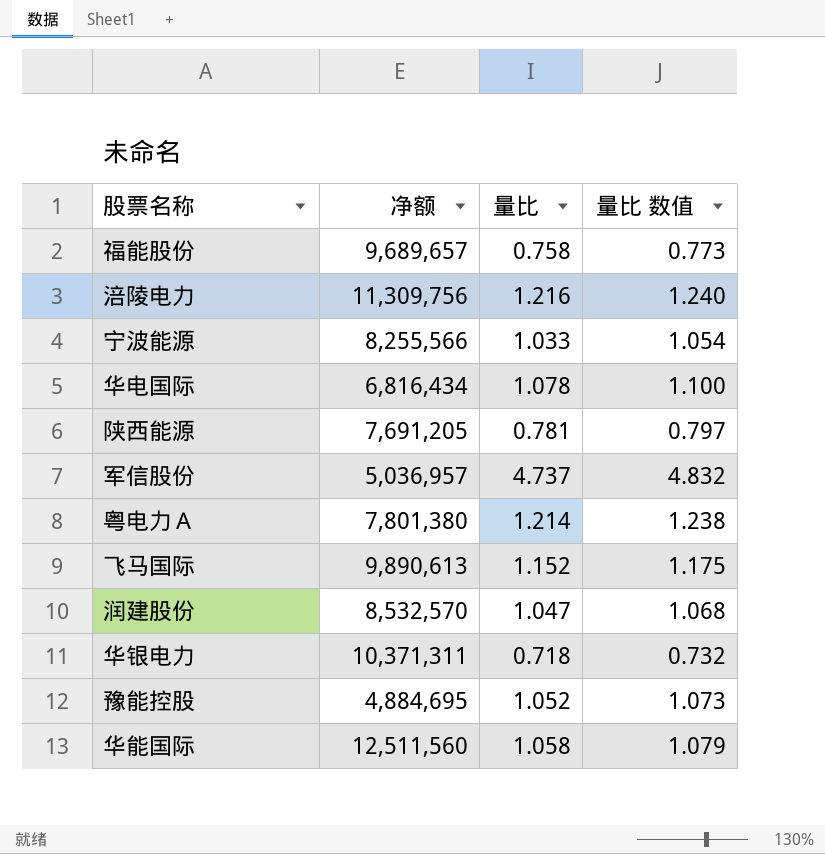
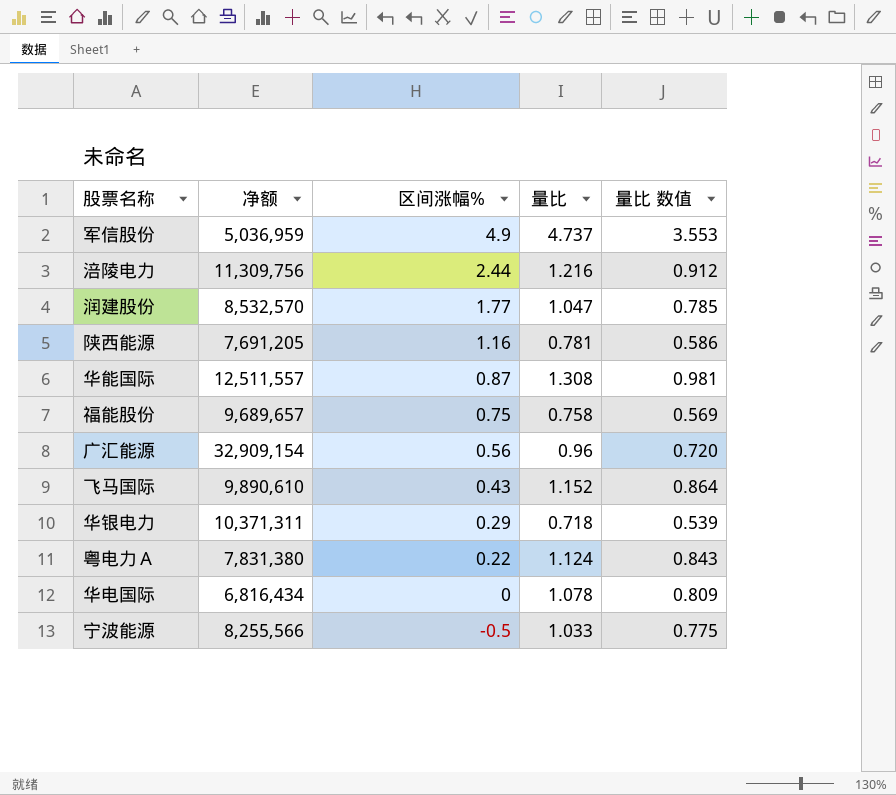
row order: none -> 区间涨幅% descending
column 区间涨幅% | position: none -> 3
column 量比 数值 | formula: [量比] * 1.02 -> [量比] * 0.75
row 豫能控股: 4,884,695 | 1.052 | 1.073 -> none
军信股份 | 净额: 5,036,957 -> 5,036,959
华能国际 | 净额: 12,511,560 -> 12,511,557
华能国际 | 量比: 1.058 -> 1.308
row 广汇能源: none -> 32,909,154 | 0.56 | 0.96 | 0.720
飞马国际 | 净额: 9,890,613 -> 9,890,610
粤电力Ａ | 净额: 7,801,380 -> 7,831,380
粤电力Ａ | 量比: 1.214 -> 1.124

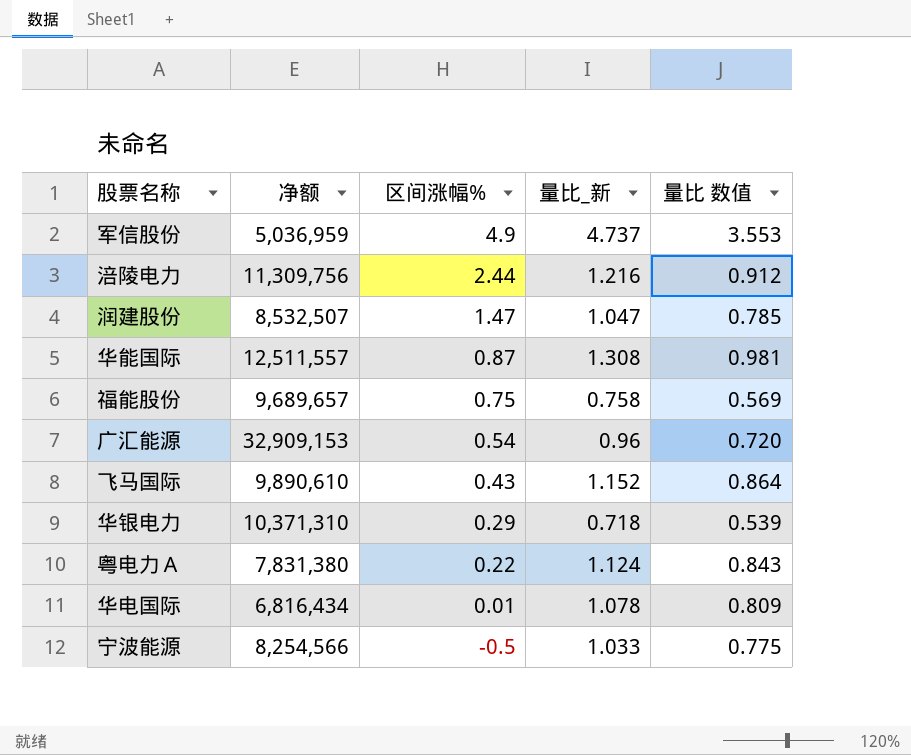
column name: 量比 -> 量比_新
row 陕西能源: 7,691,205 | 1.16 | 0.781 | 0.586 -> none
润建股份 | 净额: 8,532,570 -> 8,532,507
润建股份 | 区间涨幅%: 1.77 -> 1.47
广汇能源 | 净额: 32,909,154 -> 32,909,153
广汇能源 | 区间涨幅%: 0.56 -> 0.54
华银电力 | 净额: 10,371,311 -> 10,371,310
华电国际 | 区间涨幅%: 0 -> 0.01
宁波能源 | 净额: 8,255,566 -> 8,254,566

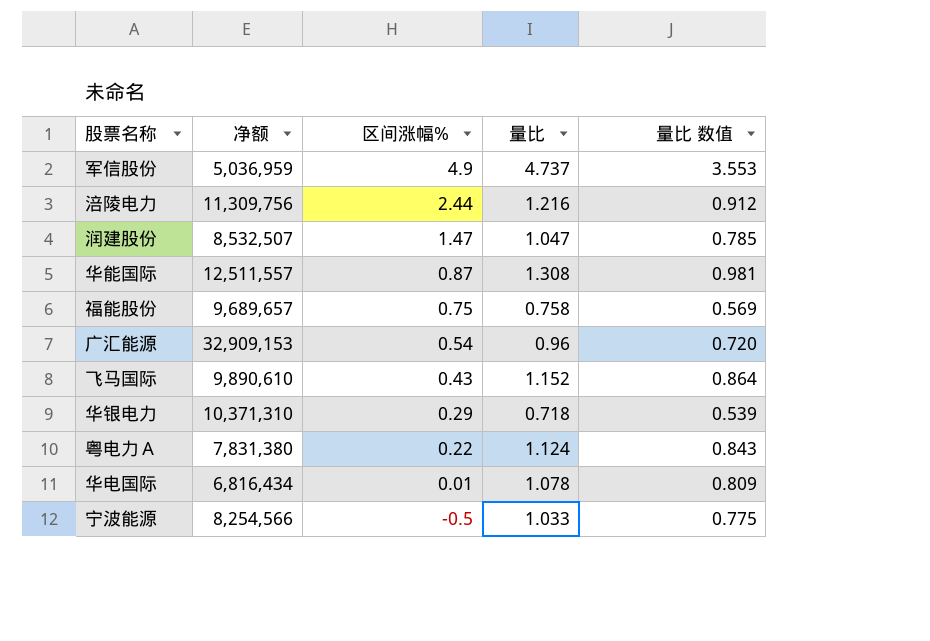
column name: 量比_新 -> 量比

